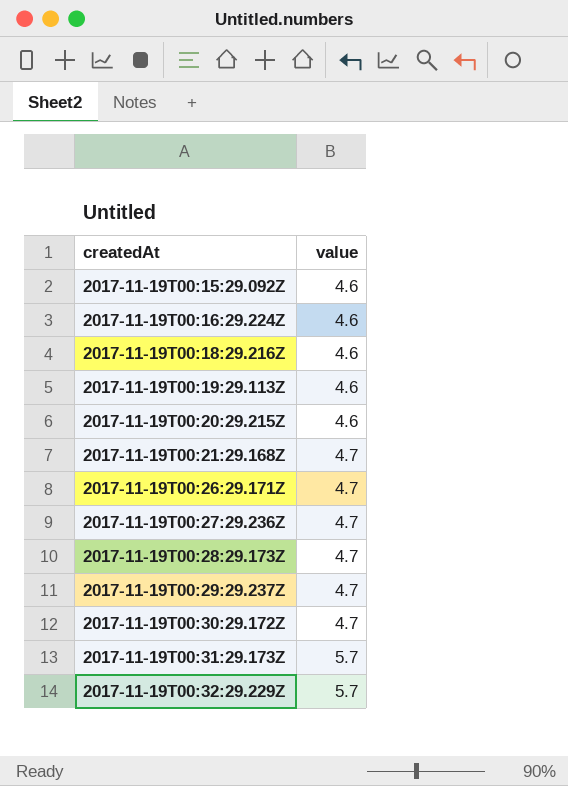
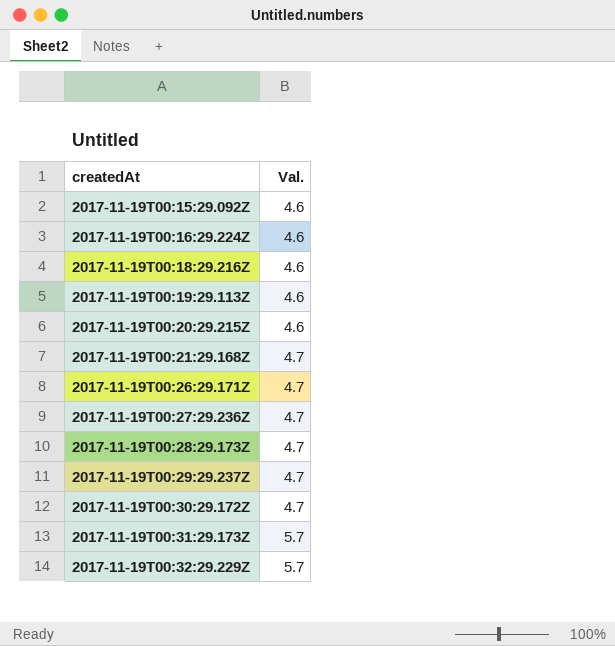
column name: value -> Val.

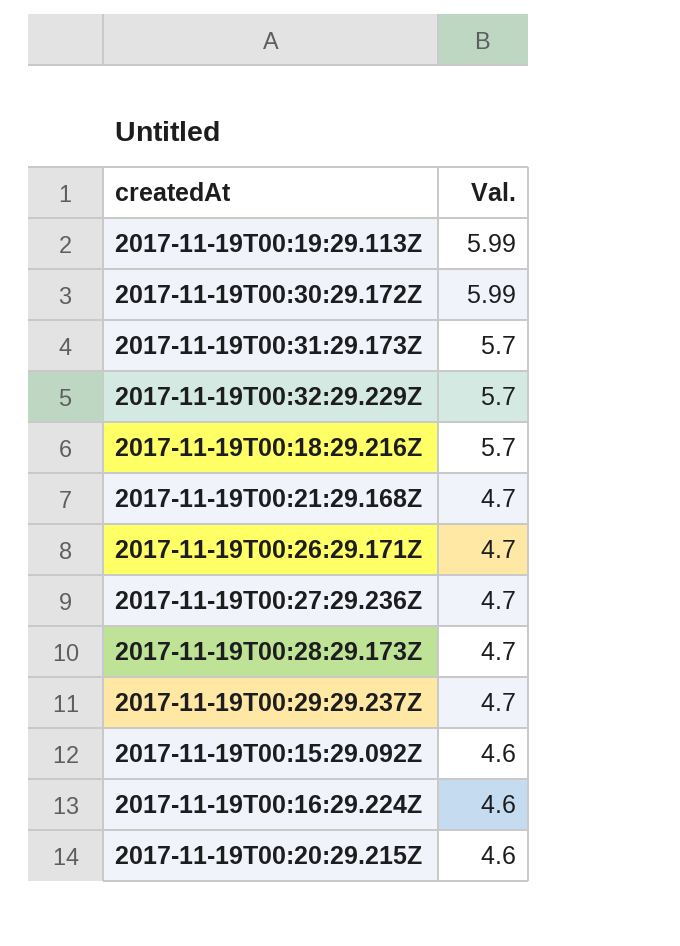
row order: createdAt ascending -> Val. descending
2017-11-19T00:19:29.113Z | Val.: 4.6 -> 5.99
2017-11-19T00:30:29.172Z | Val.: 4.7 -> 5.99
2017-11-19T00:18:29.216Z | Val.: 4.6 -> 5.7

